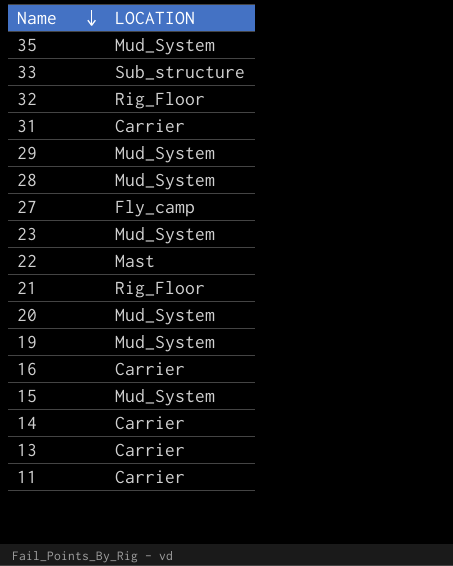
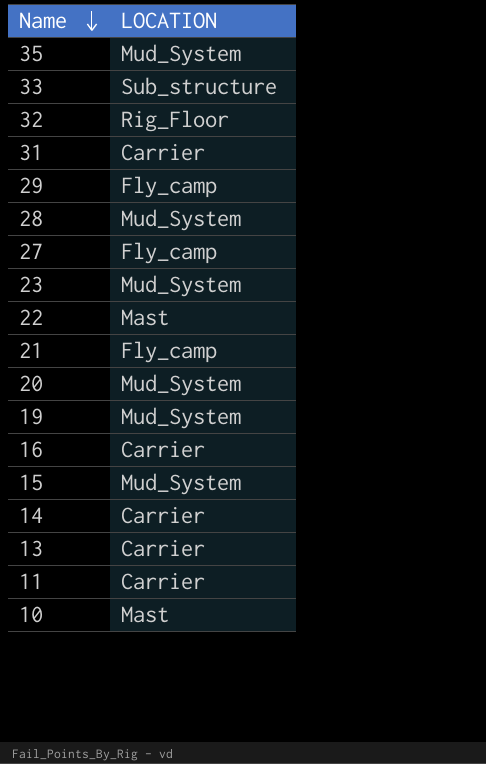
29 | LOCATION: Mud_System -> Fly_camp
21 | LOCATION: Rig_Floor -> Fly_camp
row 10: none -> Mast

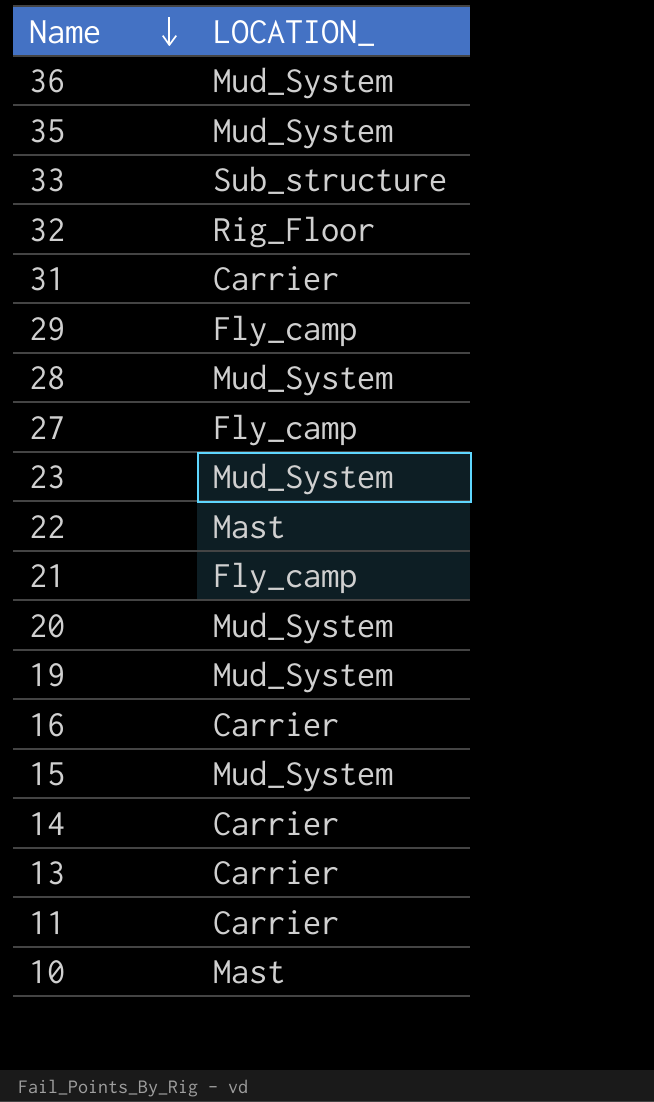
column name: LOCATION -> LOCATION_
row 36: none -> Mud_System

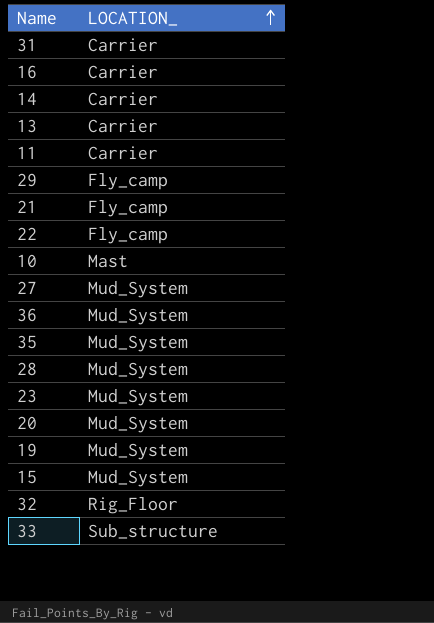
row order: Name descending -> LOCATION_ ascending
22 | LOCATION_: Mast -> Fly_camp
27 | LOCATION_: Fly_camp -> Mud_System

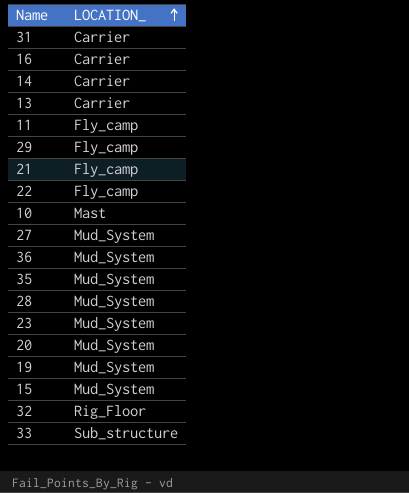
11 | LOCATION_: Carrier -> Fly_camp

